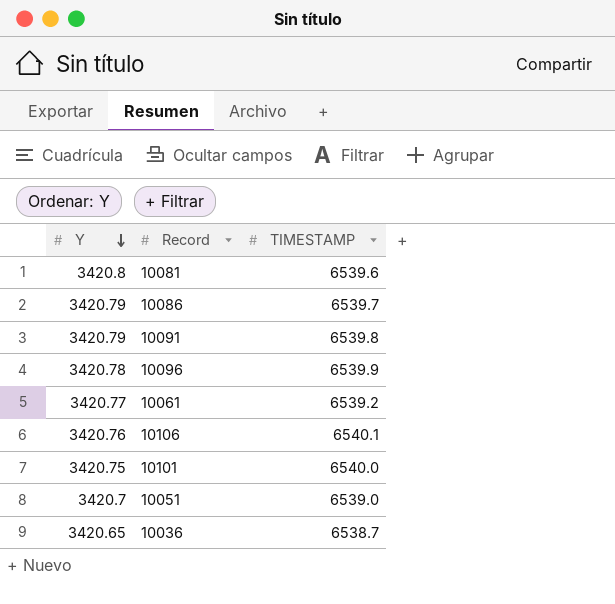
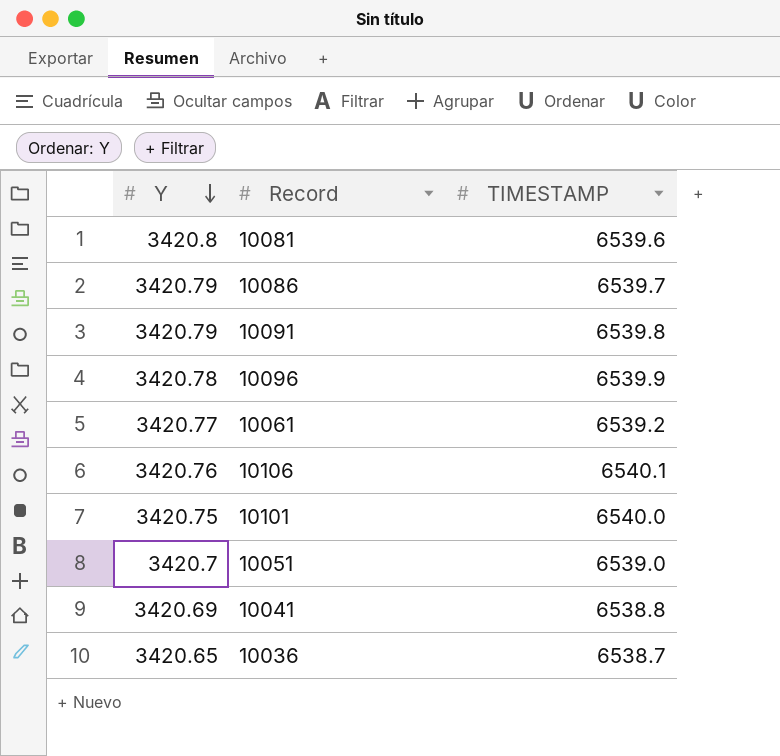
row 10041: none -> 3420.69 | 6538.8

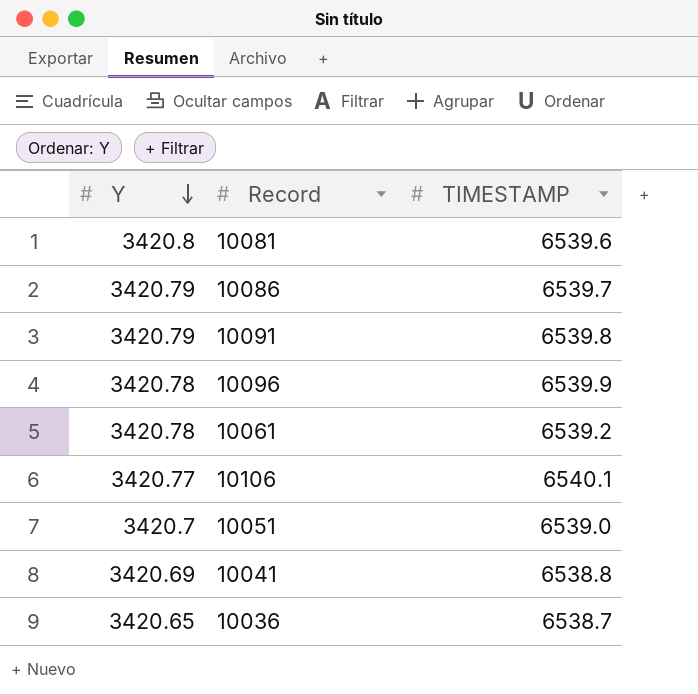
row 10101: 3420.75 | 6540.0 -> none
10061 | Y: 3420.77 -> 3420.78
10106 | Y: 3420.76 -> 3420.77

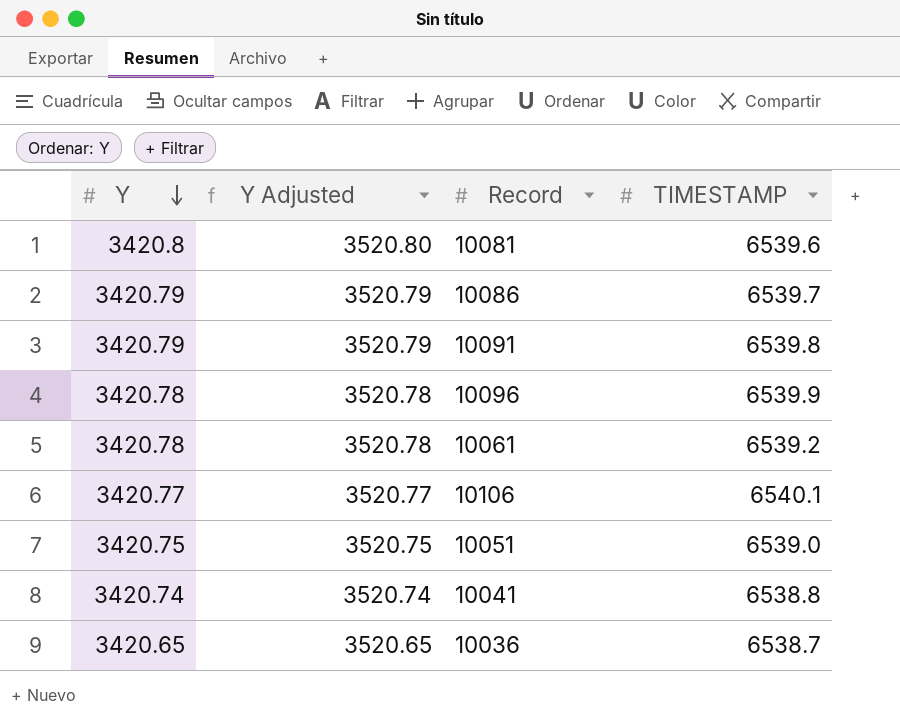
column Y Adjusted | formula: none -> [Y] + 100
10051 | Y: 3420.7 -> 3420.75
10041 | Y: 3420.69 -> 3420.74

